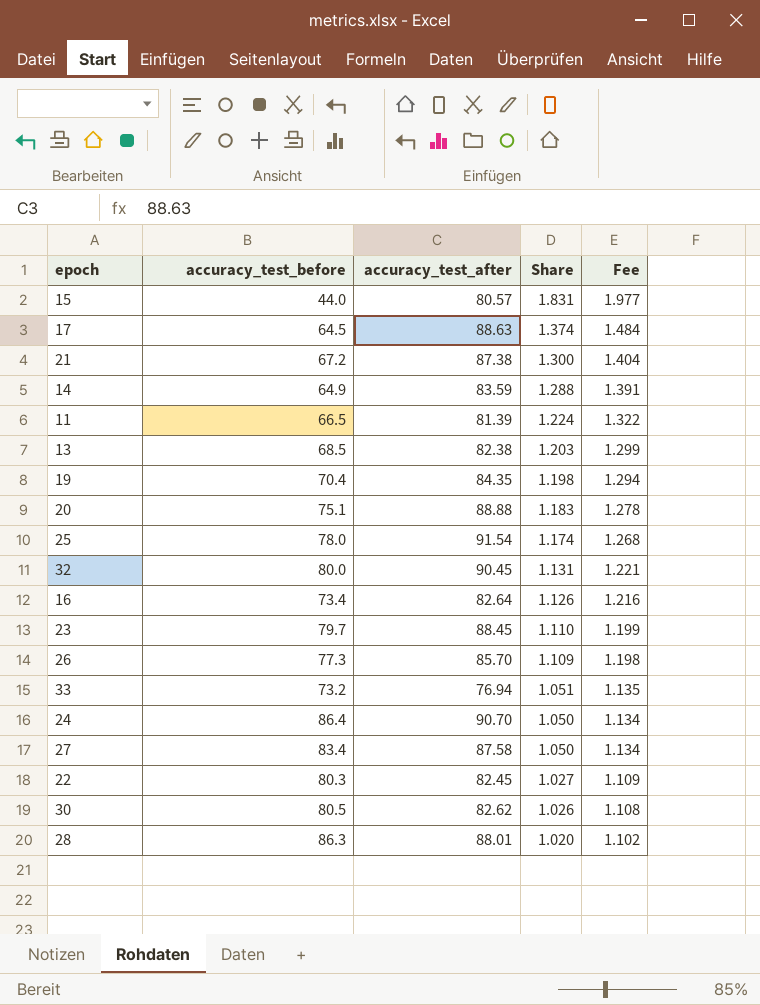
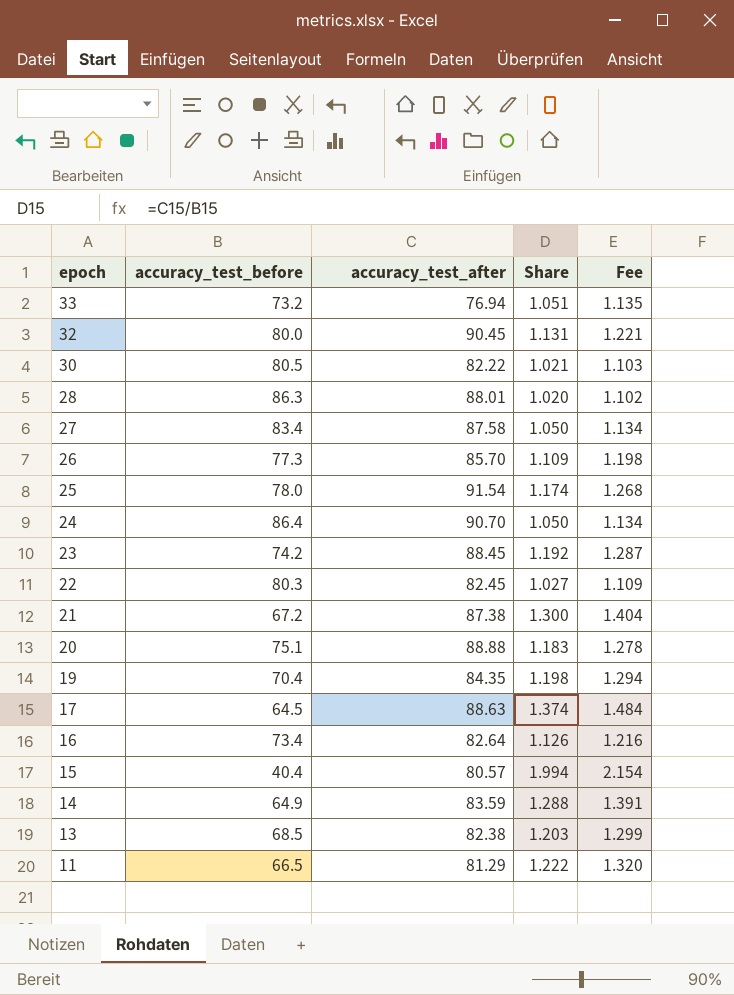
row order: Share descending -> epoch descending
30 | accuracy_test_after: 82.62 -> 82.22
30 | Share: 1.026 -> 1.021
30 | Fee: 1.108 -> 1.103
23 | accuracy_test_before: 79.7 -> 74.2
23 | Share: 1.110 -> 1.192
23 | Fee: 1.199 -> 1.287
15 | accuracy_test_before: 44.0 -> 40.4
15 | Share: 1.831 -> 1.994
15 | Fee: 1.977 -> 2.154
11 | accuracy_test_after: 81.39 -> 81.29
11 | Share: 1.224 -> 1.222
11 | Fee: 1.322 -> 1.320

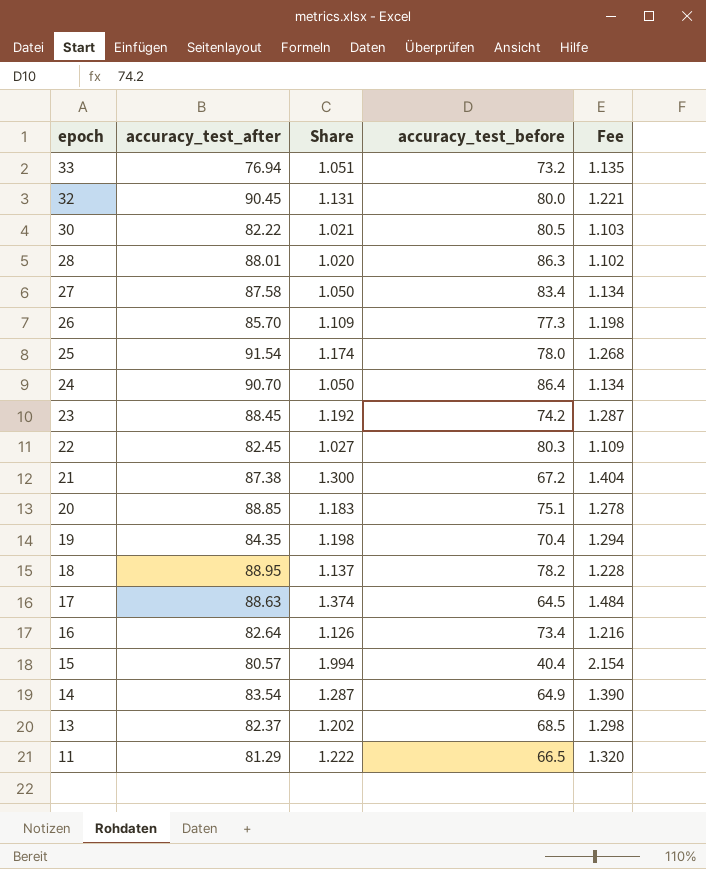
column accuracy_test_before | position: 2 -> 4
20 | accuracy_test_after: 88.88 -> 88.85
row 18: none -> 88.95 | 1.137 | 78.2 | 1.228
14 | accuracy_test_after: 83.59 -> 83.54
14 | Share: 1.288 -> 1.287
14 | Fee: 1.391 -> 1.390
13 | accuracy_test_after: 82.38 -> 82.37
13 | Share: 1.203 -> 1.202
13 | Fee: 1.299 -> 1.298

